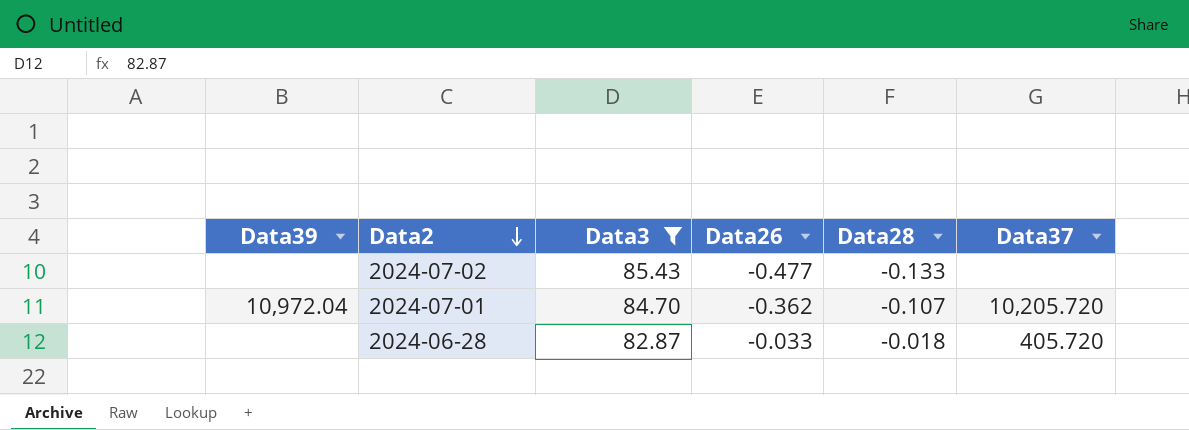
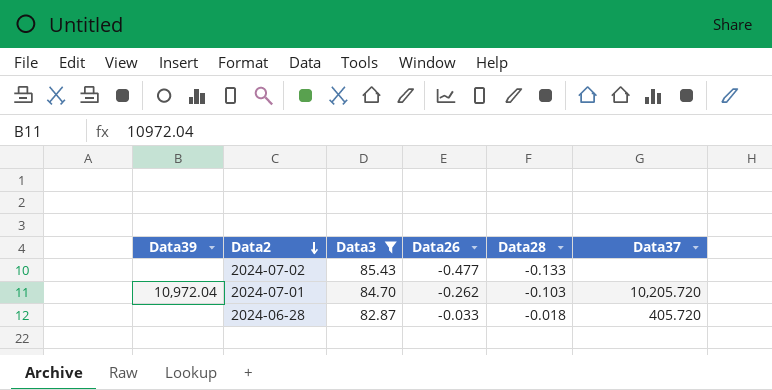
2024-07-01 | Data26: -0.362 -> -0.262
2024-07-01 | Data28: -0.107 -> -0.103

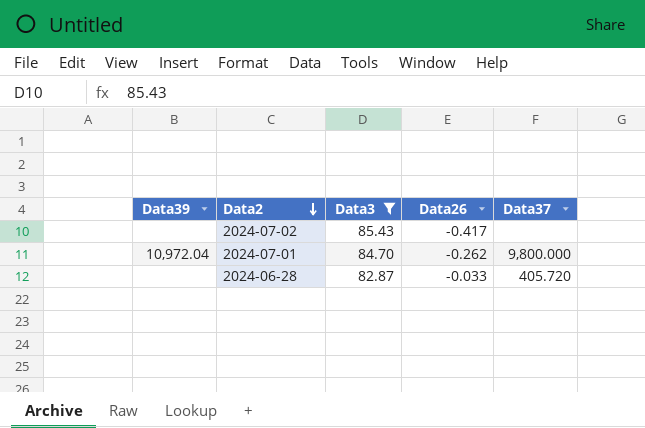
column Data28 | position: 5 -> none
2024-07-02 | Data26: -0.477 -> -0.417
2024-07-01 | Data37: 10,205.720 -> 9,800.000

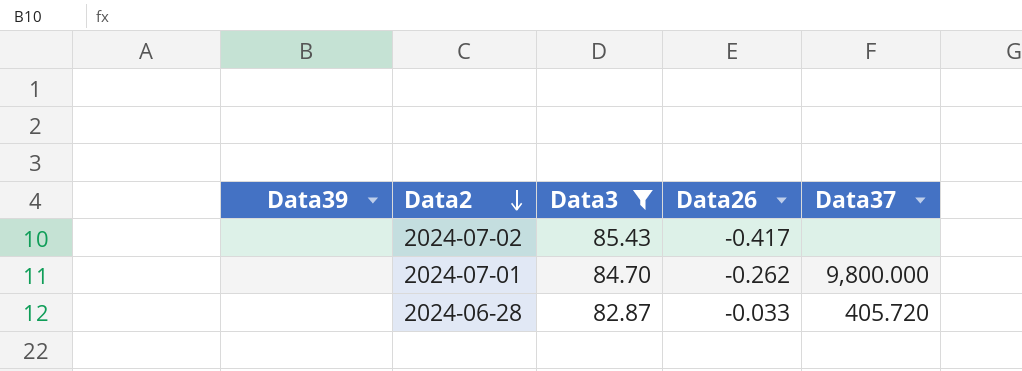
2024-07-01 | Data39: 10,972.04 -> none

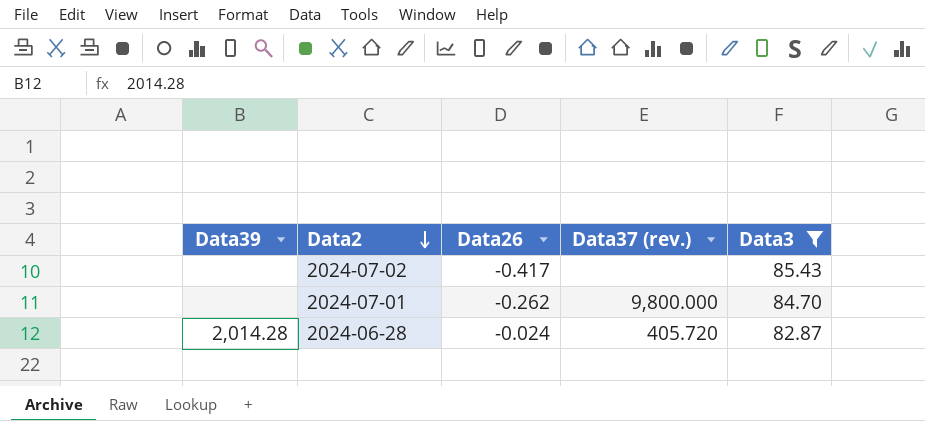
column name: Data37 -> Data37 (rev.)
column Data3 | position: 3 -> 5
2024-06-28 | Data39: none -> 2,014.28
2024-06-28 | Data26: -0.033 -> -0.024

